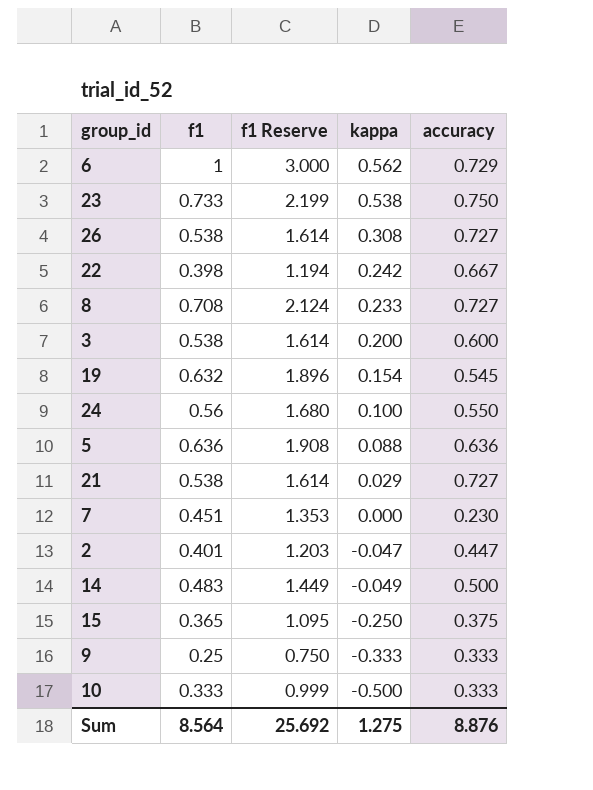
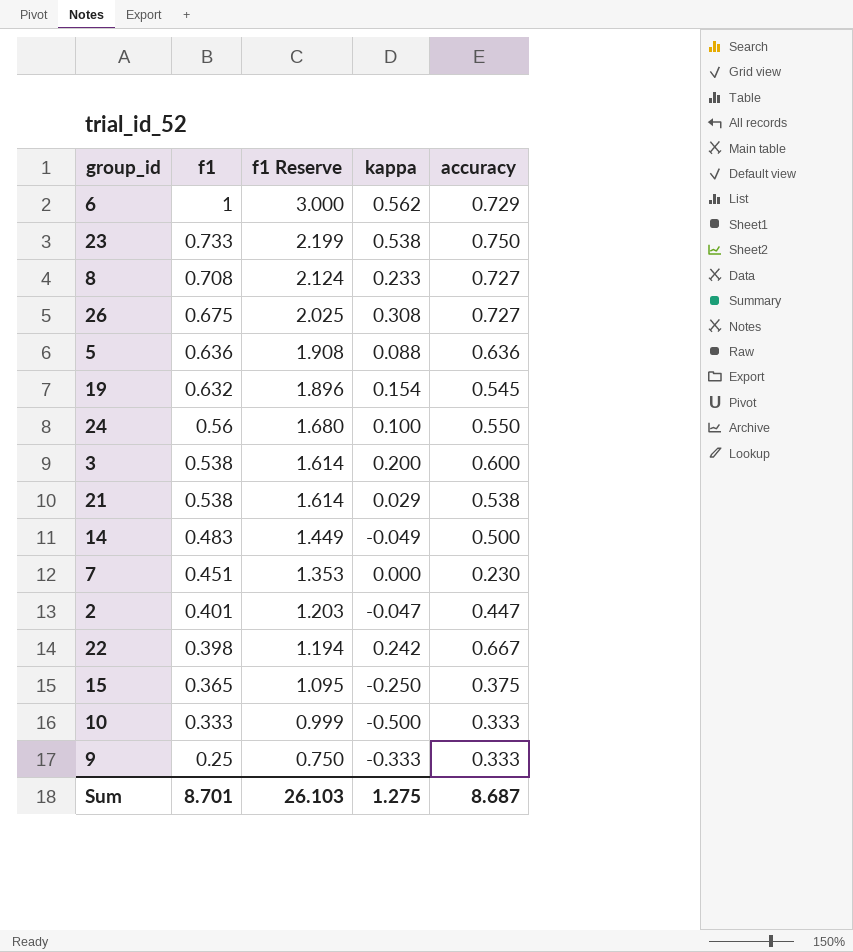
row order: kappa descending -> f1 descending
26 | f1: 0.538 -> 0.675
26 | f1 Reserve: 1.614 -> 2.025
21 | accuracy: 0.727 -> 0.538
Sum | f1: 8.564 -> 8.701
Sum | f1 Reserve: 25.692 -> 26.103
Sum | accuracy: 8.876 -> 8.687

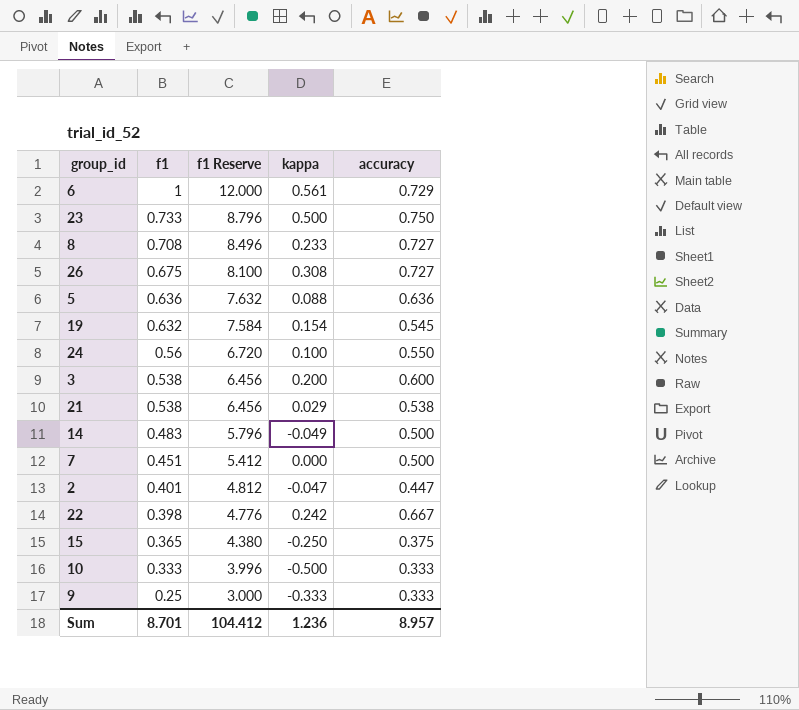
column f1 Reserve | formula: [f1] * 3 -> [f1] * 12
6 | kappa: 0.562 -> 0.561
23 | kappa: 0.538 -> 0.500
7 | accuracy: 0.230 -> 0.500
Sum | f1 Reserve: 26.103 -> 104.412
Sum | kappa: 1.275 -> 1.236
Sum | accuracy: 8.687 -> 8.957

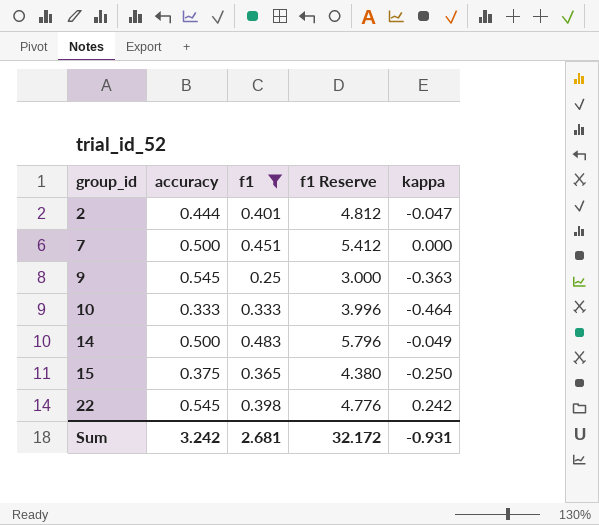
filter: none -> f1 <= 0.483
row order: f1 descending -> group_id ascending
column accuracy | position: 5 -> 2
2 | accuracy: 0.447 -> 0.444
9 | accuracy: 0.333 -> 0.545
9 | kappa: -0.333 -> -0.363
10 | kappa: -0.500 -> -0.464
22 | accuracy: 0.667 -> 0.545
Sum | accuracy: 8.957 -> 3.242
Sum | f1: 8.701 -> 2.681
Sum | f1 Reserve: 104.412 -> 32.172
Sum | kappa: 1.236 -> -0.931

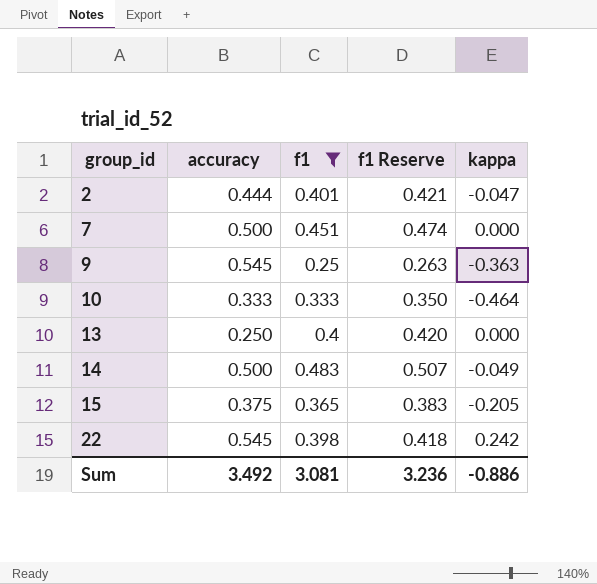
column f1 Reserve | formula: [f1] * 12 -> [f1] * 1.05
row 13: none -> 0.250 | 0.4 | 0.420 | 0.000
15 | kappa: -0.250 -> -0.205
Sum | accuracy: 3.242 -> 3.492
Sum | f1: 2.681 -> 3.081
Sum | f1 Reserve: 32.172 -> 3.236
Sum | kappa: -0.931 -> -0.886

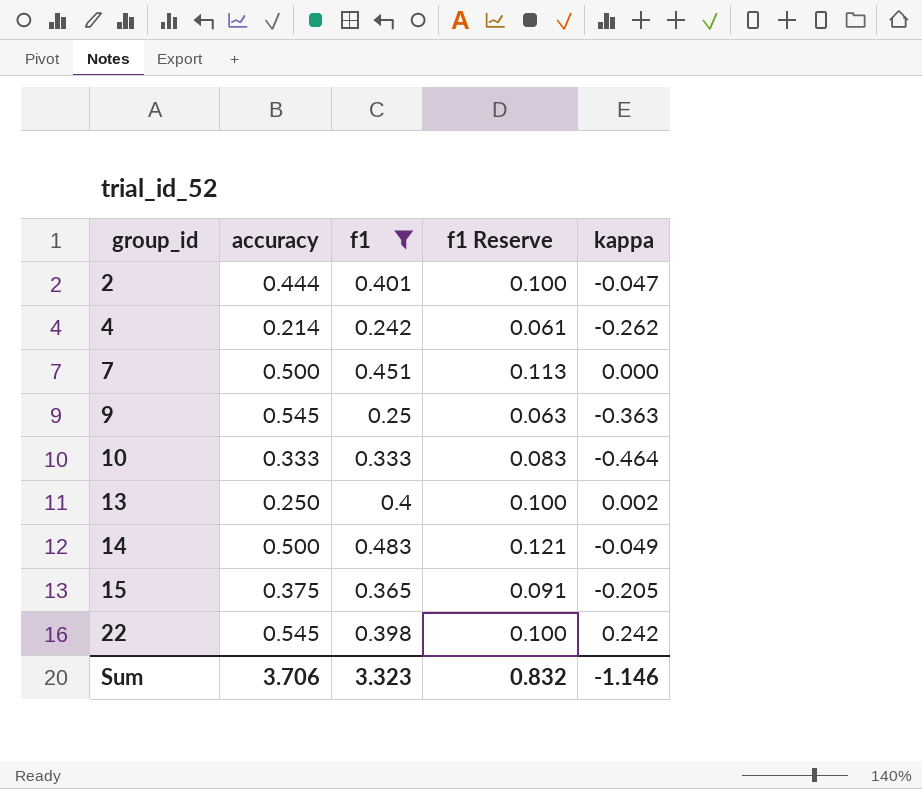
column f1 Reserve | formula: [f1] * 1.05 -> [f1] * 0.25
row 4: none -> 0.214 | 0.242 | 0.061 | -0.262
13 | kappa: 0.000 -> 0.002
Sum | accuracy: 3.492 -> 3.706
Sum | f1: 3.081 -> 3.323
Sum | f1 Reserve: 3.236 -> 0.832
Sum | kappa: -0.886 -> -1.146

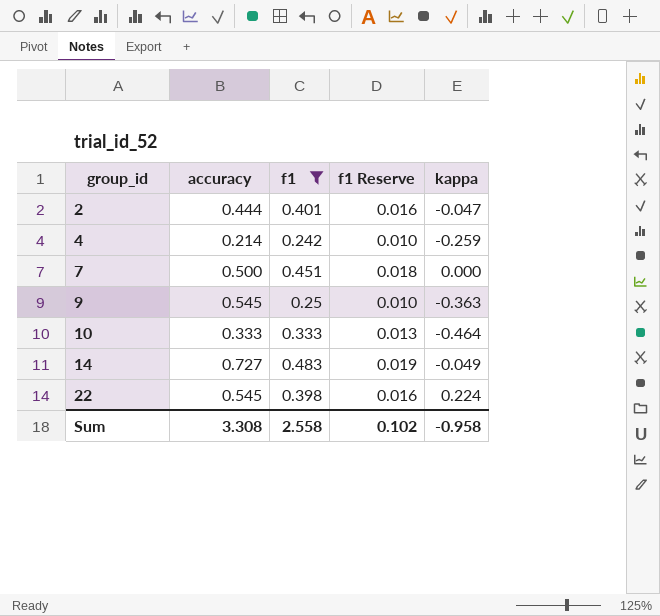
column f1 Reserve | formula: [f1] * 0.25 -> [f1] * 0.04
row 13: 0.250 | 0.4 | 0.100 | 0.002 -> none
row 15: 0.375 | 0.365 | 0.091 | -0.205 -> none
4 | kappa: -0.262 -> -0.259
14 | accuracy: 0.500 -> 0.727
22 | kappa: 0.242 -> 0.224
Sum | accuracy: 3.706 -> 3.308
Sum | f1: 3.323 -> 2.558
Sum | f1 Reserve: 0.832 -> 0.102
Sum | kappa: -1.146 -> -0.958

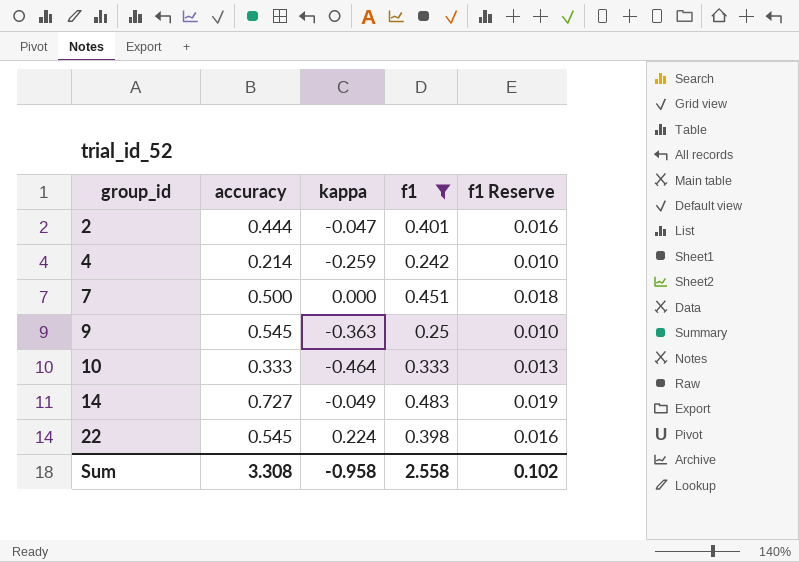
column kappa | position: 5 -> 3

